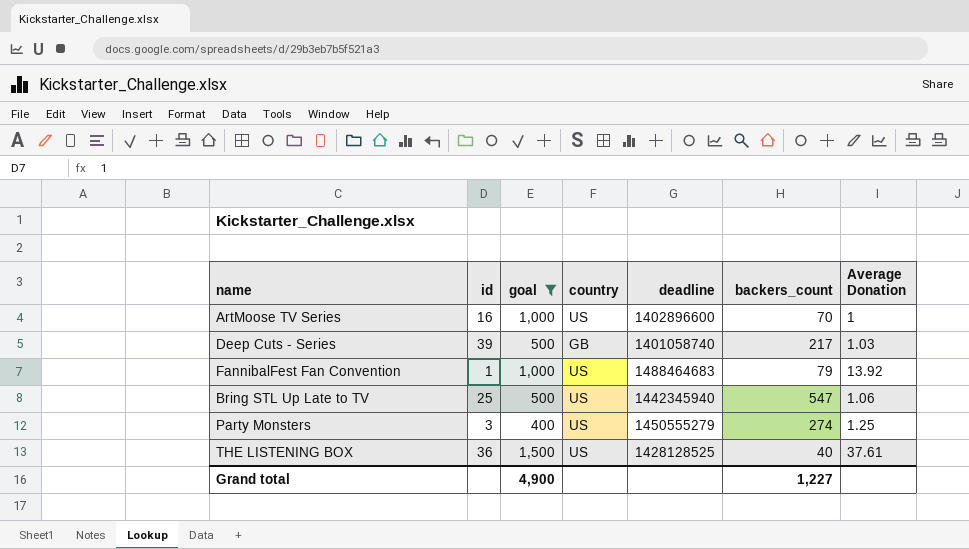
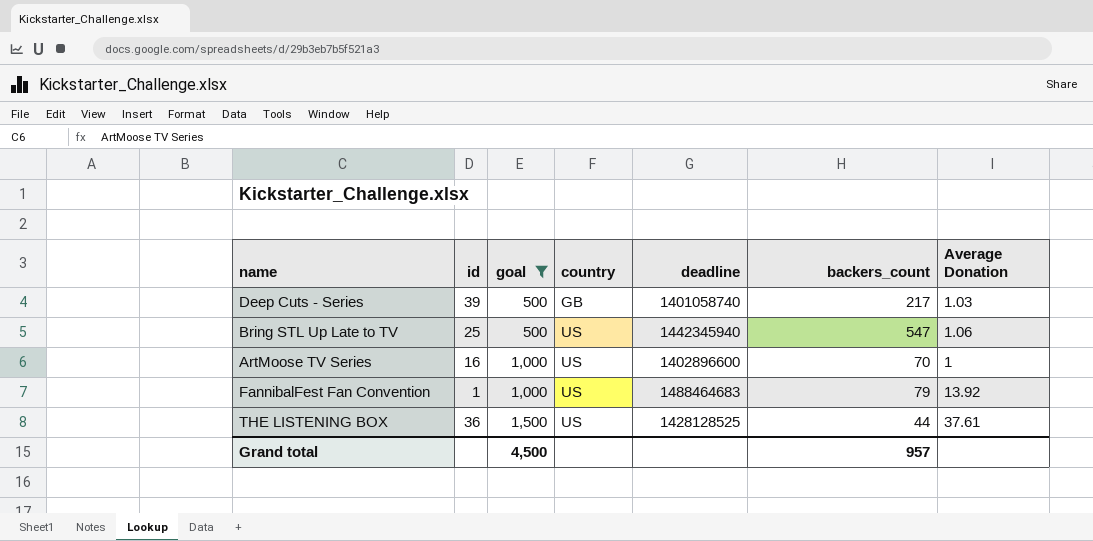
row order: none -> goal ascending
row Party Monsters: 3 | 400 | US | 1450555279 | 274 | 1.25 -> none
THE LISTENING BOX | backers_count: 40 -> 44
Grand total | goal: 4,900 -> 4,500
Grand total | backers_count: 1,227 -> 957

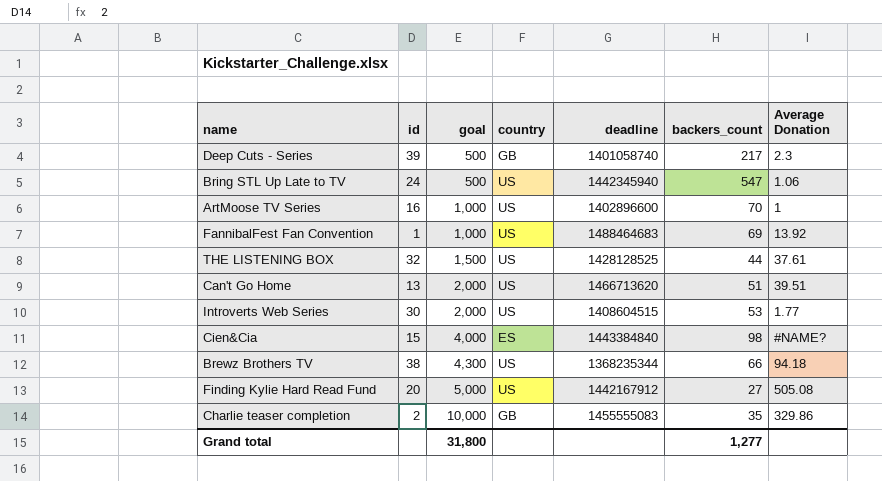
filter: goal <= 1,500 -> none
Deep Cuts - Series | Average Donation: 1.03 -> 2.3
Bring STL Up Late to TV | id: 25 -> 24
FannibalFest Fan Convention | backers_count: 79 -> 69
THE LISTENING BOX | id: 36 -> 32
Grand total | goal: 4,500 -> 31,800
Grand total | backers_count: 957 -> 1,277

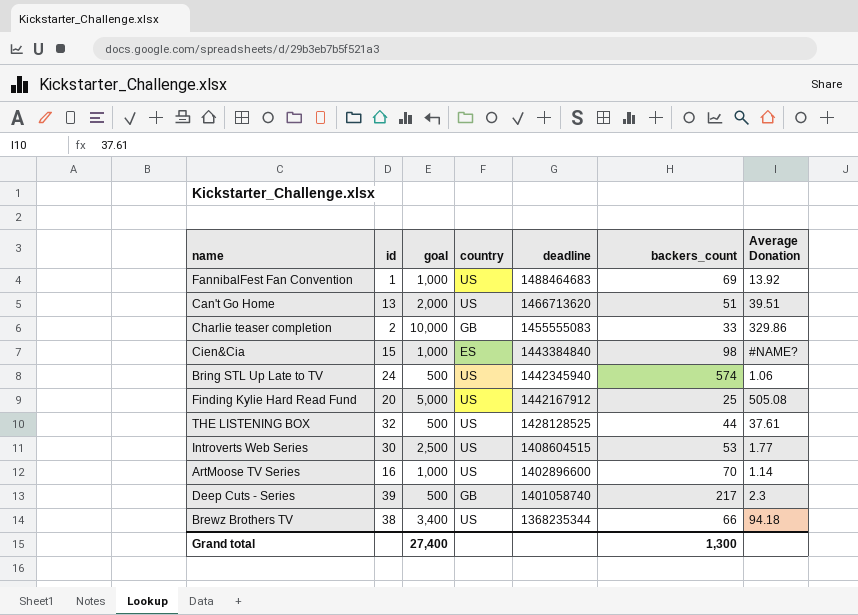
row order: goal ascending -> deadline descending
Charlie teaser completion | backers_count: 35 -> 33
Cien&Cia | goal: 4,000 -> 1,000
Bring STL Up Late to TV | backers_count: 547 -> 574
Finding Kylie Hard Read Fund | backers_count: 27 -> 25
THE LISTENING BOX | goal: 1,500 -> 500
Introverts Web Series | goal: 2,000 -> 2,500
ArtMoose TV Series | Average Donation: 1 -> 1.14
Brewz Brothers TV | goal: 4,300 -> 3,400
Grand total | goal: 31,800 -> 27,400
Grand total | backers_count: 1,277 -> 1,300

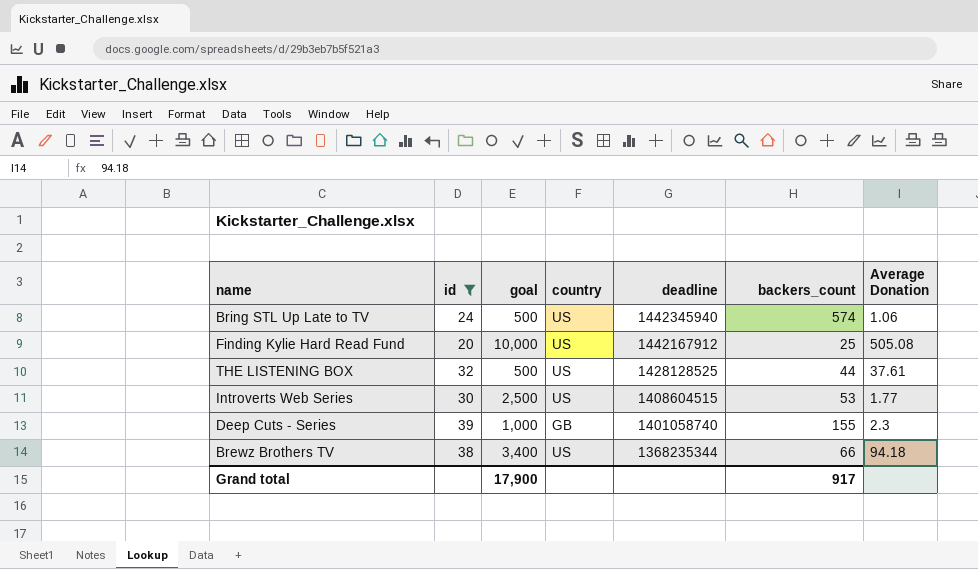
filter: none -> id >= 20
Finding Kylie Hard Read Fund | goal: 5,000 -> 10,000
Deep Cuts - Series | goal: 500 -> 1,000
Deep Cuts - Series | backers_count: 217 -> 155
Grand total | goal: 27,400 -> 17,900
Grand total | backers_count: 1,300 -> 917

